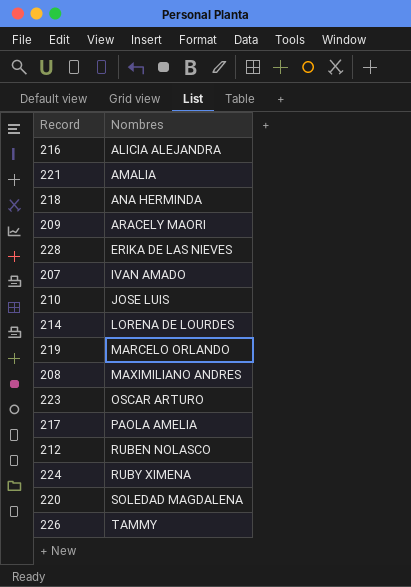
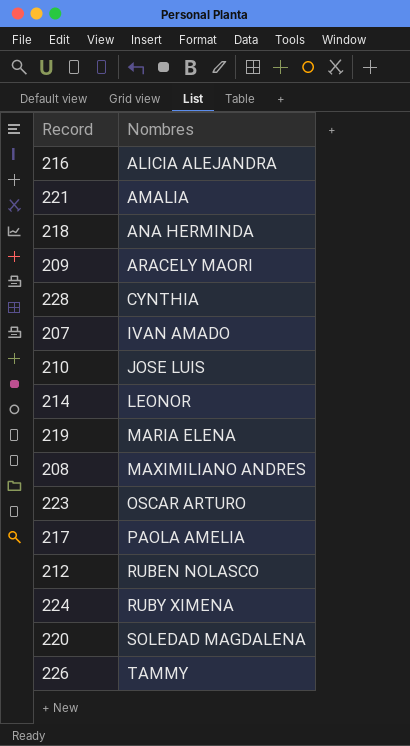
228 | Nombres: ERIKA DE LAS NIEVES -> CYNTHIA
214 | Nombres: LORENA DE LOURDES -> LEONOR
219 | Nombres: MARCELO ORLANDO -> MARIA ELENA

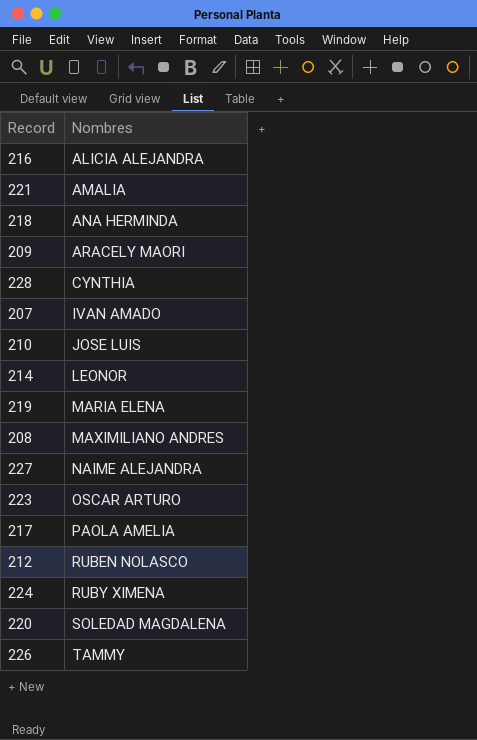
row 227: none -> NAIME ALEJANDRA

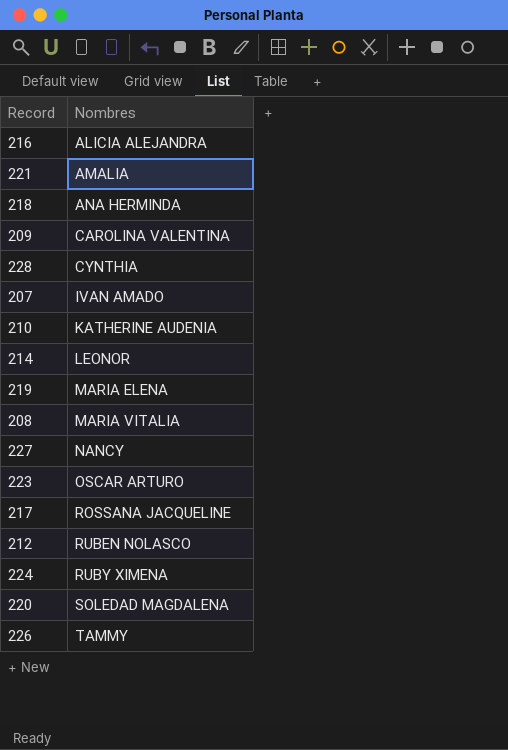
209 | Nombres: ARACELY MAORI -> CAROLINA VALENTINA
210 | Nombres: JOSE LUIS -> KATHERINE AUDENIA
208 | Nombres: MAXIMILIANO ANDRES -> MARIA VITALIA
227 | Nombres: NAIME ALEJANDRA -> NANCY
217 | Nombres: PAOLA AMELIA -> ROSSANA JACQUELINE

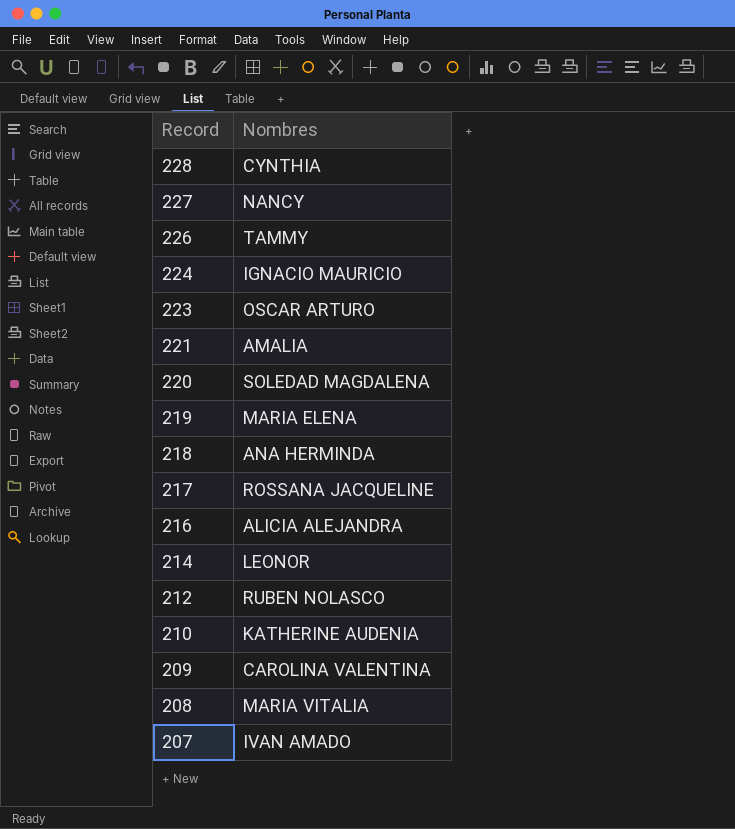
row order: Nombres ascending -> Record descending
224 | Nombres: RUBY XIMENA -> IGNACIO MAURICIO

